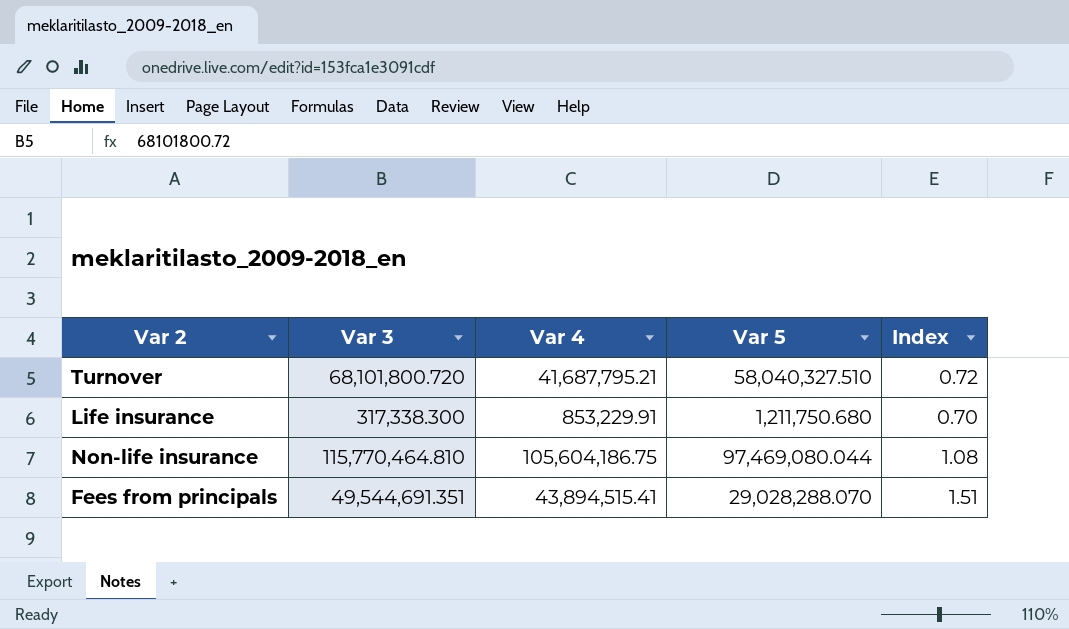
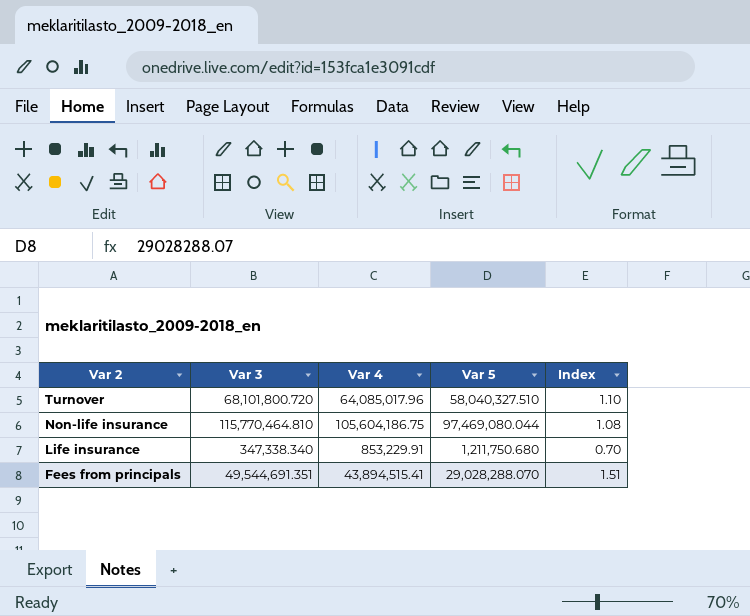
row order: none -> Var 2 descending
Turnover | Var 4: 41,687,795.21 -> 64,085,017.96
Turnover | Index: 0.72 -> 1.10
Life insurance | Var 3: 317,338.300 -> 347,338.340

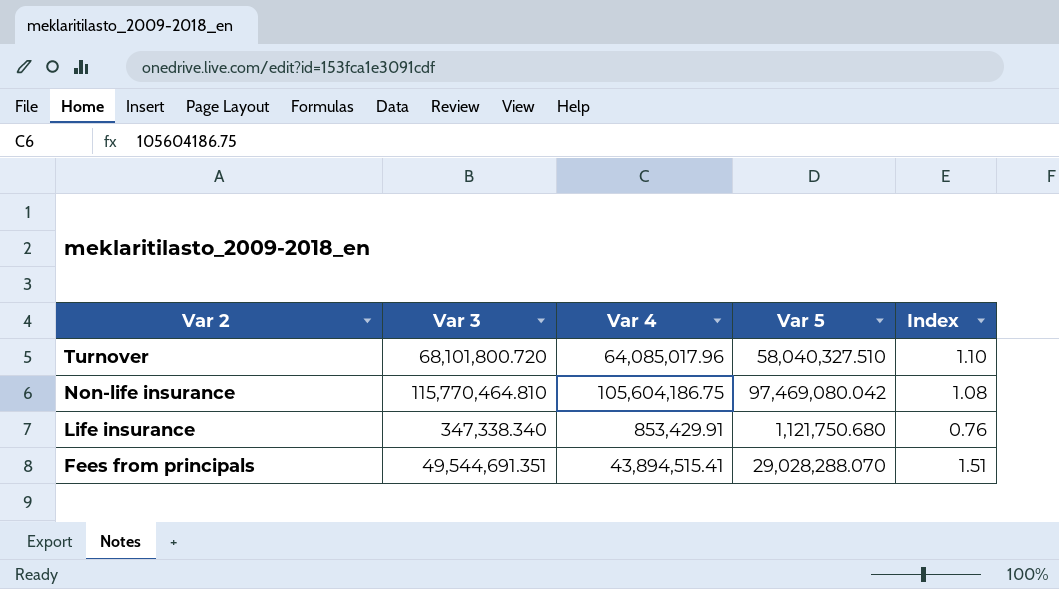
Non-life insurance | Var 5: 97,469,080.044 -> 97,469,080.042
Life insurance | Var 4: 853,229.91 -> 853,429.91
Life insurance | Var 5: 1,211,750.680 -> 1,121,750.680
Life insurance | Index: 0.70 -> 0.76

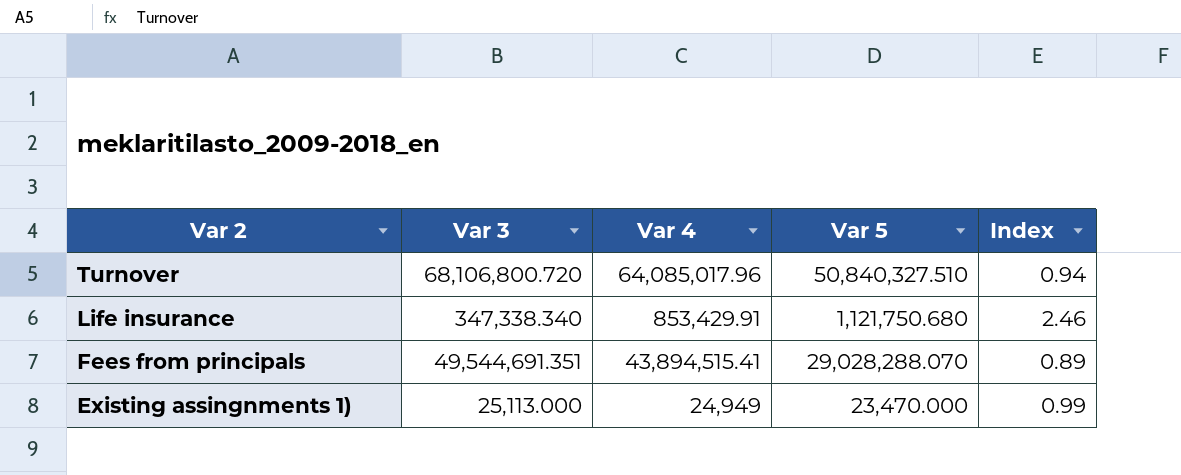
column Index | formula: [Var 4] / [Var 5] -> [Var 4] / [Var 3]
row Non-life insurance: 115,770,464.810 | 105,604,186.75 | 97,469,080.042 | 1.08 -> none
Turnover | Var 3: 68,101,800.720 -> 68,106,800.720
Turnover | Var 5: 58,040,327.510 -> 50,840,327.510
row Existing assingnments 1): none -> 25,113.000 | 24,949 | 23,470.000 | 0.99

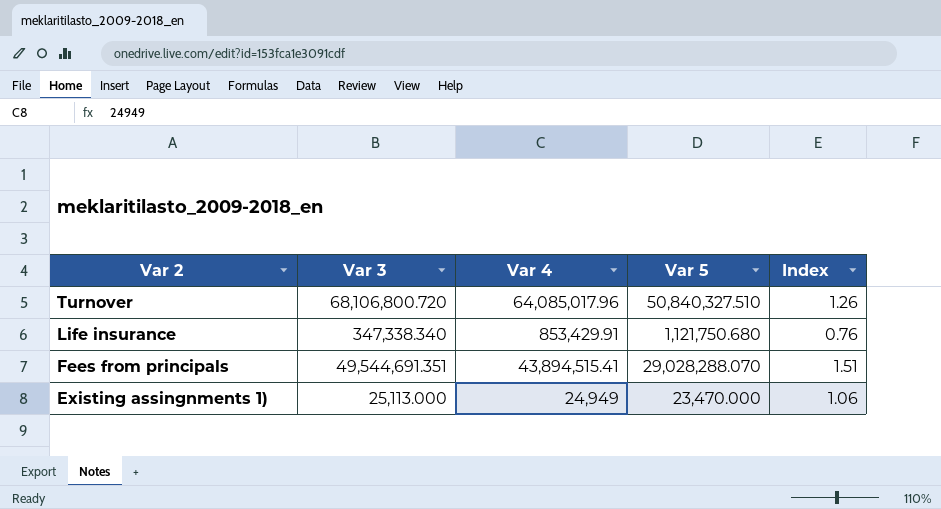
column Index | formula: [Var 4] / [Var 3] -> [Var 4] / [Var 5]

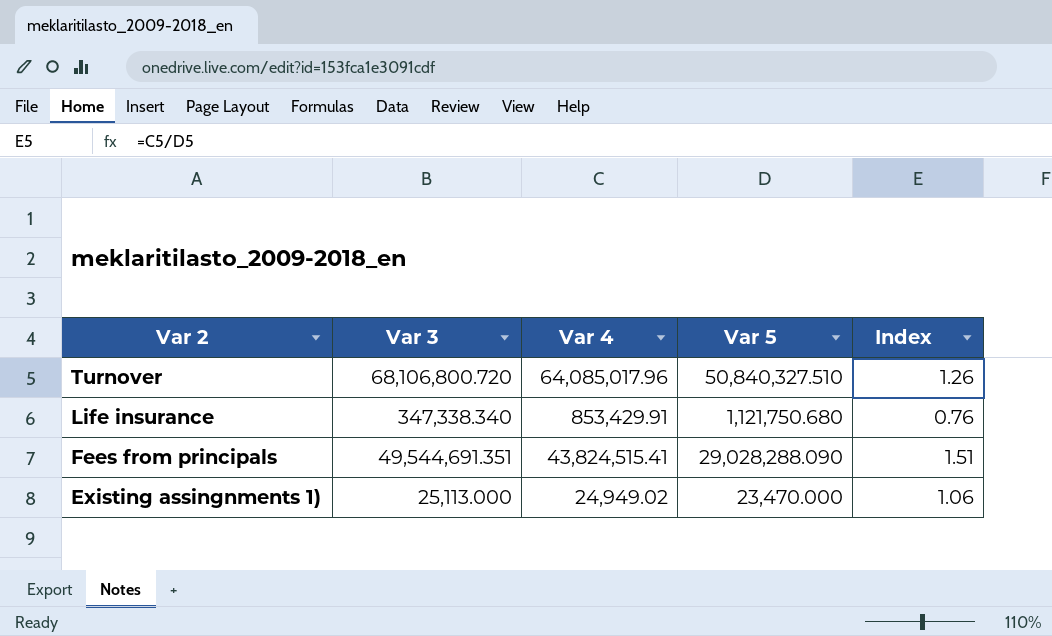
Fees from principals | Var 4: 43,894,515.41 -> 43,824,515.41
Fees from principals | Var 5: 29,028,288.070 -> 29,028,288.090
Existing assingnments 1) | Var 4: 24,949 -> 24,949.02

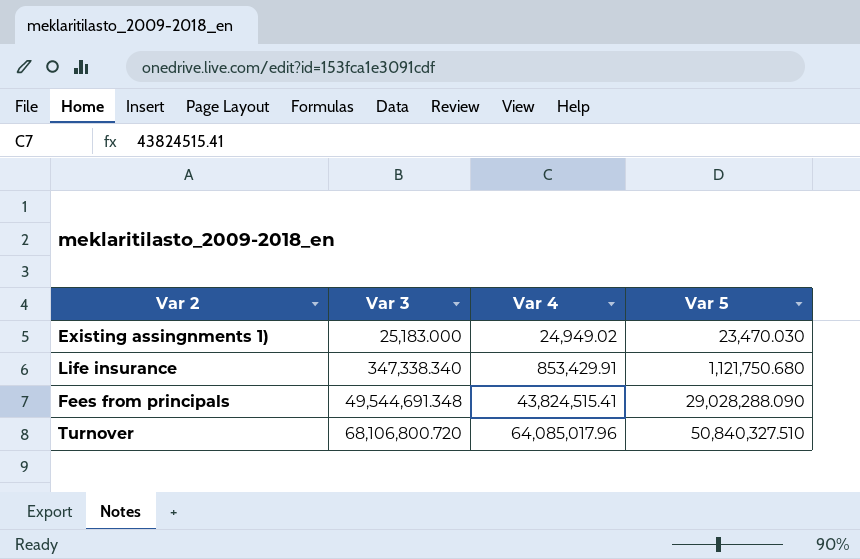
row order: Var 2 descending -> Var 3 ascending
column Index | formula: [Var 4] / [Var 5] -> none
Existing assingnments 1) | Var 3: 25,113.000 -> 25,183.000
Existing assingnments 1) | Var 5: 23,470.000 -> 23,470.030
Fees from principals | Var 3: 49,544,691.351 -> 49,544,691.348

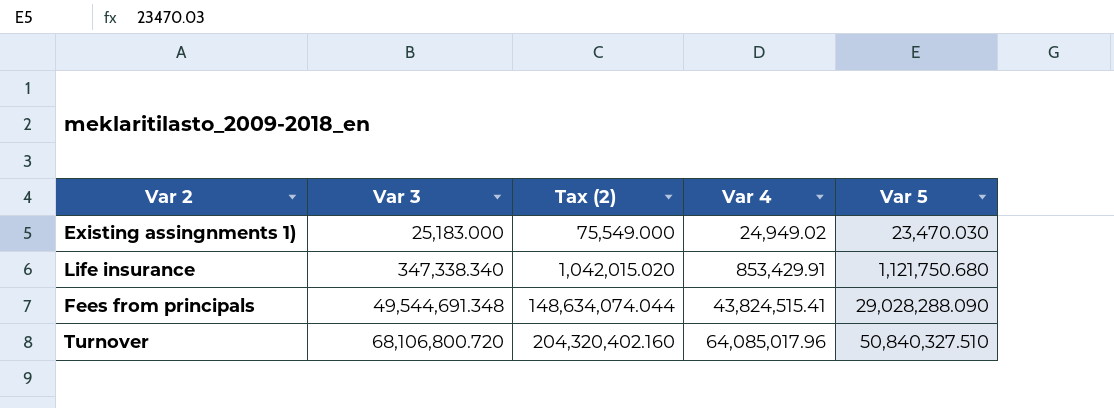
column Tax (2) | formula: none -> [Var 3] * 3

